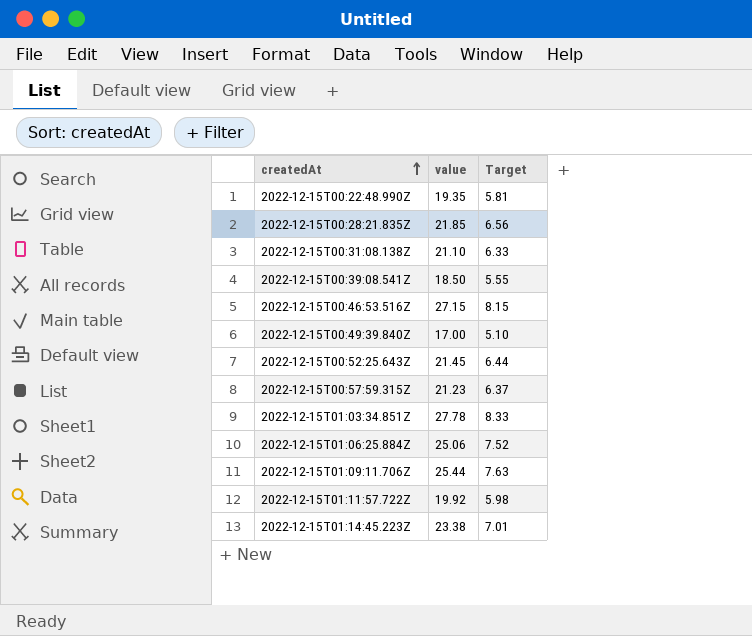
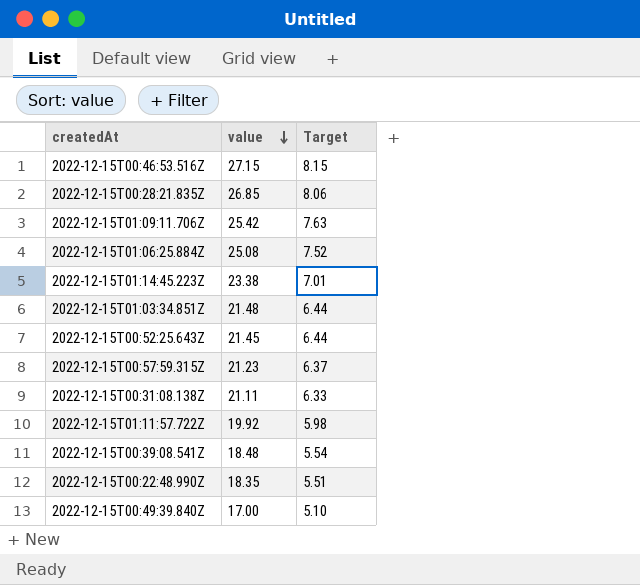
row order: createdAt ascending -> value descending
2022-12-15T00:28:21.835Z | value: 21.85 -> 26.85
2022-12-15T00:28:21.835Z | Target: 6.56 -> 8.06
2022-12-15T01:09:11.706Z | value: 25.44 -> 25.42
2022-12-15T01:06:25.884Z | value: 25.06 -> 25.08
2022-12-15T01:03:34.851Z | value: 27.78 -> 21.48
2022-12-15T01:03:34.851Z | Target: 8.33 -> 6.44
2022-12-15T00:31:08.138Z | value: 21.10 -> 21.11
2022-12-15T00:39:08.541Z | value: 18.50 -> 18.48
2022-12-15T00:39:08.541Z | Target: 5.55 -> 5.54
2022-12-15T00:22:48.990Z | value: 19.35 -> 18.35
2022-12-15T00:22:48.990Z | Target: 5.81 -> 5.51

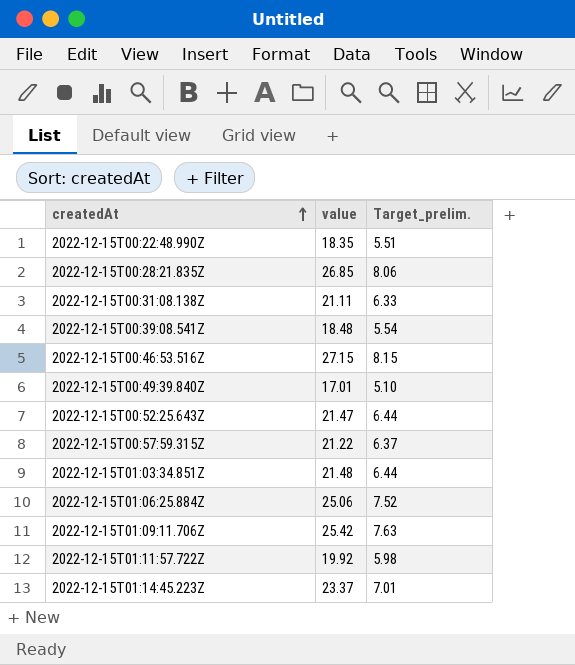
row order: value descending -> createdAt ascending
column name: Target -> Target_prelim.
2022-12-15T00:49:39.840Z | value: 17.00 -> 17.01
2022-12-15T00:52:25.643Z | value: 21.45 -> 21.47
2022-12-15T00:57:59.315Z | value: 21.23 -> 21.22
2022-12-15T01:06:25.884Z | value: 25.08 -> 25.06
2022-12-15T01:14:45.223Z | value: 23.38 -> 23.37

